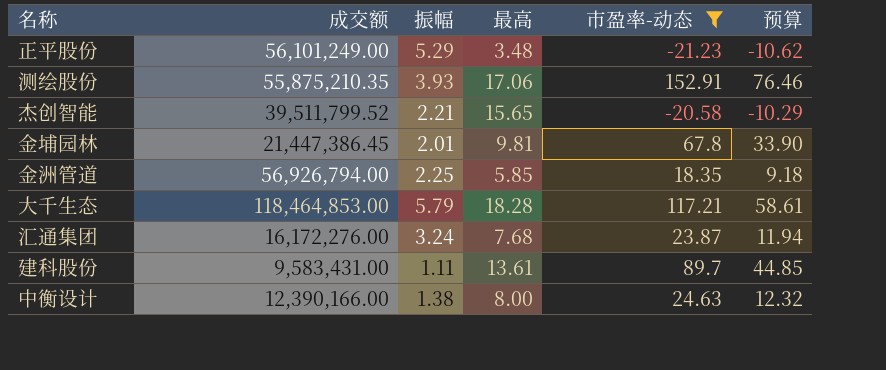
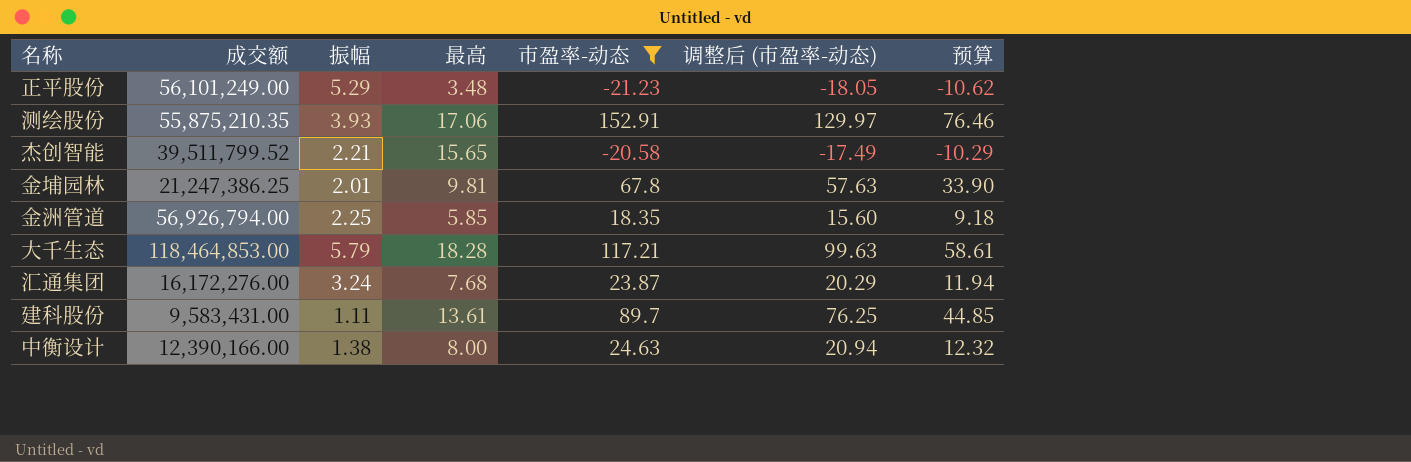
column 调整后 (市盈率-动态) | formula: none -> [市盈率-动态] * 0.85
金埔园林 | 成交额: 21,447,386.45 -> 21,247,386.25

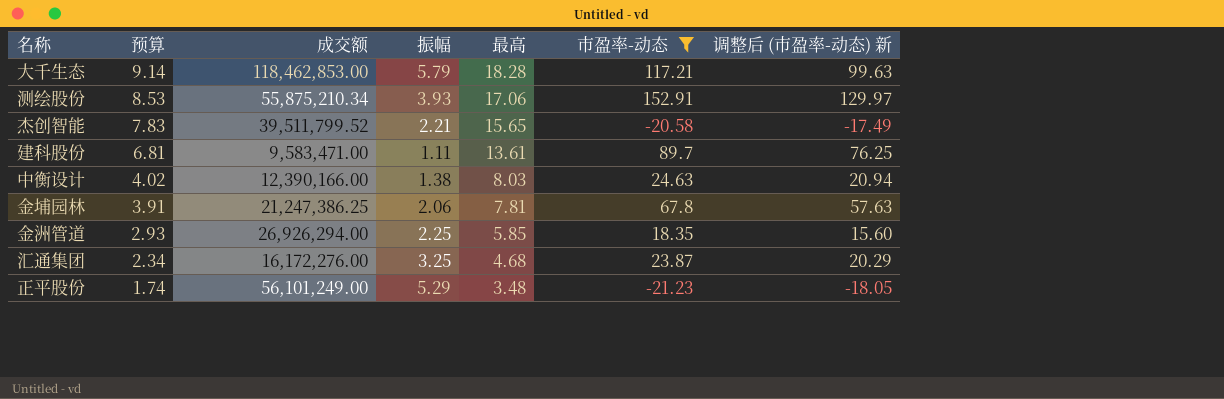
row order: none -> 预算 descending
column 预算 | formula: [市盈率-动态] * 0.5 -> [最高] * 0.5
column 预算 | position: 7 -> 2
column name: 调整后 (市盈率-动态) -> 调整后 (市盈率-动态) 新
大千生态 | 成交额: 118,464,853.00 -> 118,462,853.00
测绘股份 | 成交额: 55,875,210.35 -> 55,875,210.34
建科股份 | 成交额: 9,583,431.00 -> 9,583,471.00
中衡设计 | 最高: 8.00 -> 8.03
金埔园林 | 振幅: 2.01 -> 2.06
金埔园林 | 最高: 9.81 -> 7.81
金洲管道 | 成交额: 56,926,794.00 -> 26,926,294.00
汇通集团 | 振幅: 3.24 -> 3.25
汇通集团 | 最高: 7.68 -> 4.68

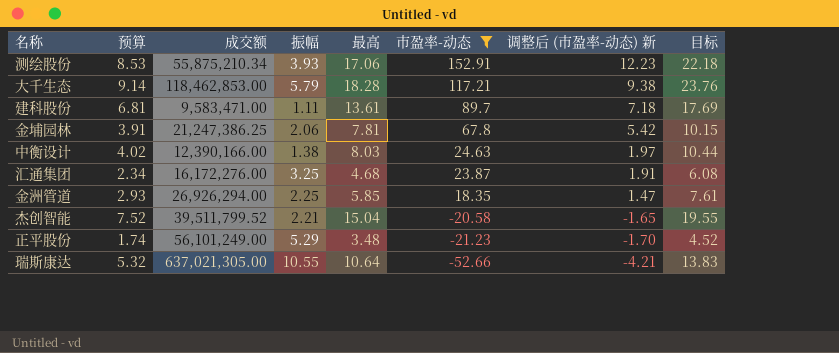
row order: 预算 descending -> 市盈率-动态 descending
column 调整后 (市盈率-动态) 新 | formula: [市盈率-动态] * 0.85 -> [市盈率-动态] * 0.08
column 目标 | formula: none -> [最高] * 1.3
杰创智能 | 预算: 7.83 -> 7.52
杰创智能 | 最高: 15.65 -> 15.04
row 瑞斯康达: none -> 5.32 | 637,021,305.00 | 10.55 | 10.64 | -52.66 | -4.21 | 13.83

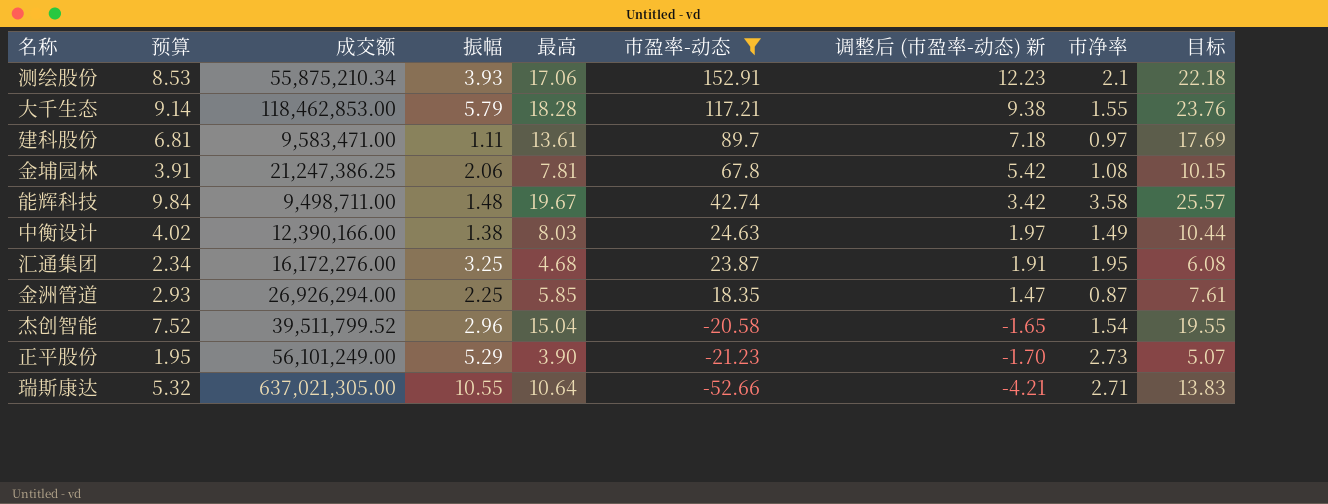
column 市净率 | position: none -> 8
row 能辉科技: none -> 9.84 | 9,498,711.00 | 1.48 | 19.67 | 42.74 | 3.42 | 3.58 | 25.57
杰创智能 | 振幅: 2.21 -> 2.96
正平股份 | 预算: 1.74 -> 1.95
正平股份 | 最高: 3.48 -> 3.90
正平股份 | 目标: 4.52 -> 5.07

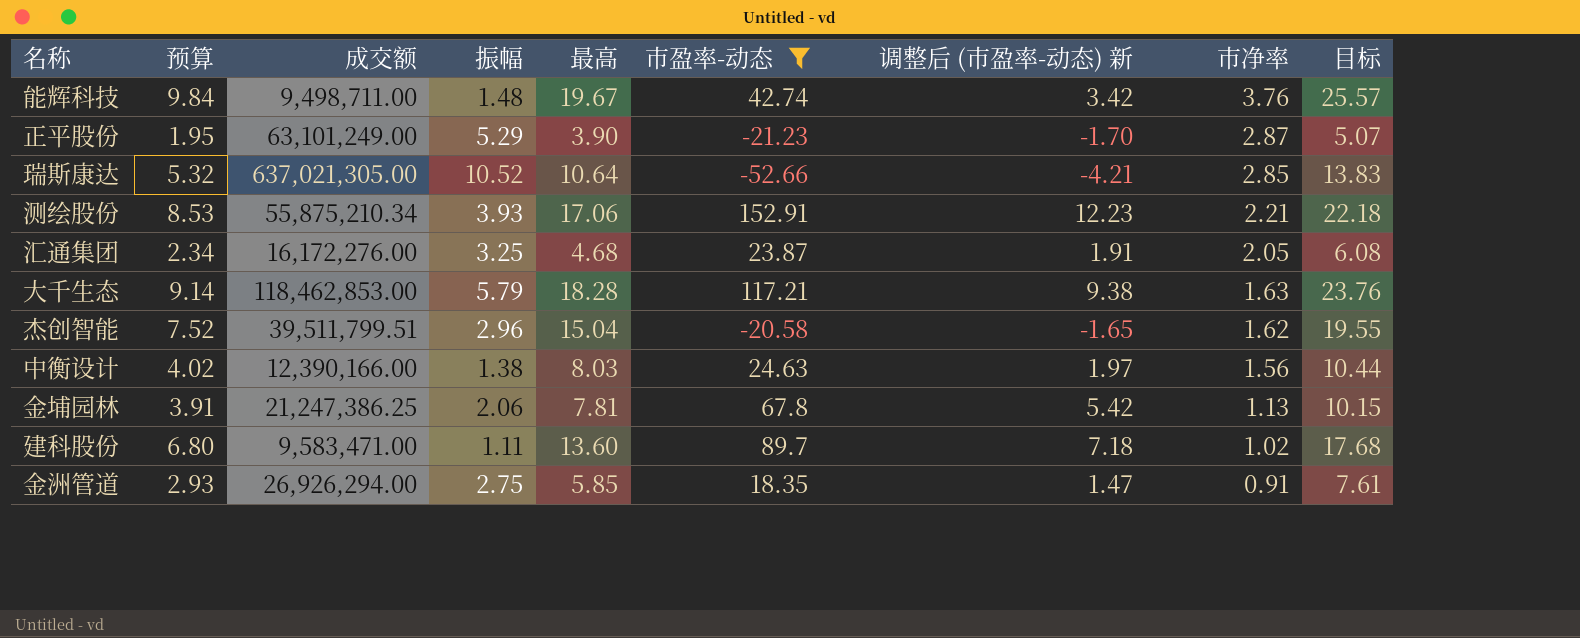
row order: 市盈率-动态 descending -> 市净率 descending
能辉科技 | 市净率: 3.58 -> 3.76
正平股份 | 成交额: 56,101,249.00 -> 63,101,249.00
正平股份 | 市净率: 2.73 -> 2.87
瑞斯康达 | 振幅: 10.55 -> 10.52
瑞斯康达 | 市净率: 2.71 -> 2.85
测绘股份 | 市净率: 2.1 -> 2.21
汇通集团 | 市净率: 1.95 -> 2.05
大千生态 | 市净率: 1.55 -> 1.63
杰创智能 | 成交额: 39,511,799.52 -> 39,511,799.51
杰创智能 | 市净率: 1.54 -> 1.62
中衡设计 | 市净率: 1.49 -> 1.56
金埔园林 | 市净率: 1.08 -> 1.13
建科股份 | 预算: 6.81 -> 6.80
建科股份 | 最高: 13.61 -> 13.60
建科股份 | 市净率: 0.97 -> 1.02
建科股份 | 目标: 17.69 -> 17.68
金洲管道 | 振幅: 2.25 -> 2.75
金洲管道 | 市净率: 0.87 -> 0.91

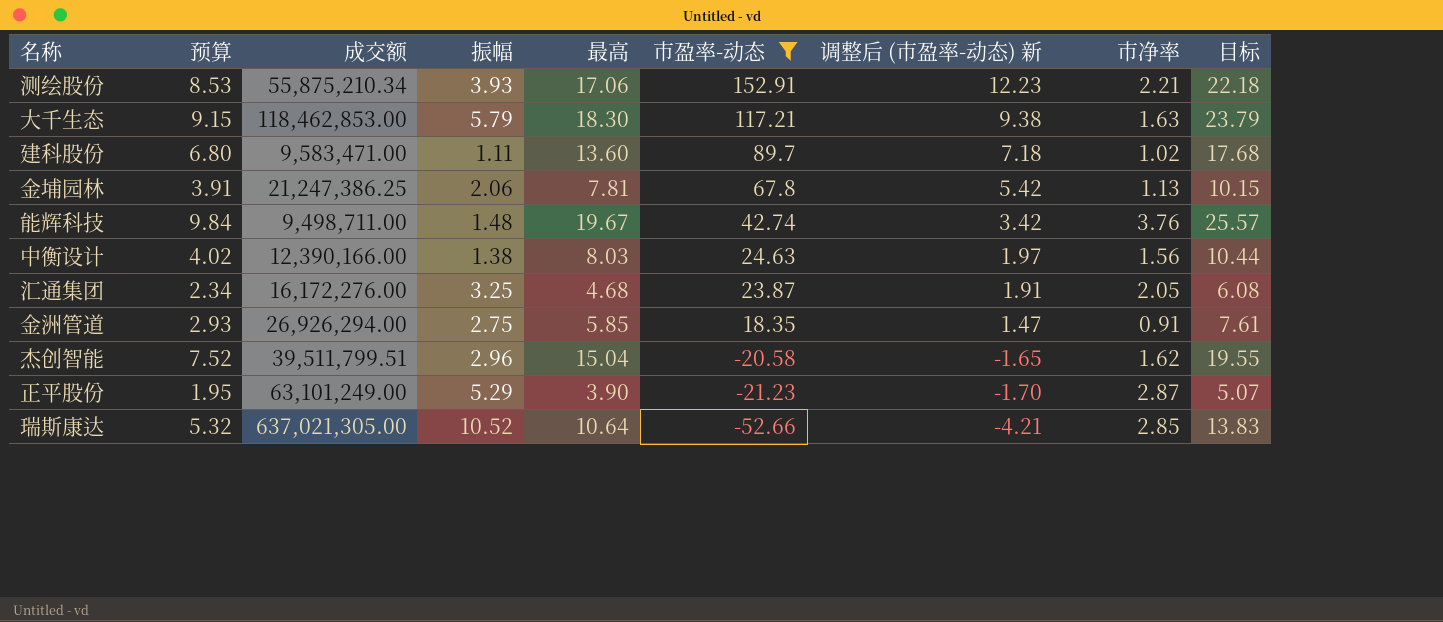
row order: 市净率 descending -> 市盈率-动态 descending
大千生态 | 预算: 9.14 -> 9.15
大千生态 | 最高: 18.28 -> 18.30
大千生态 | 目标: 23.76 -> 23.79

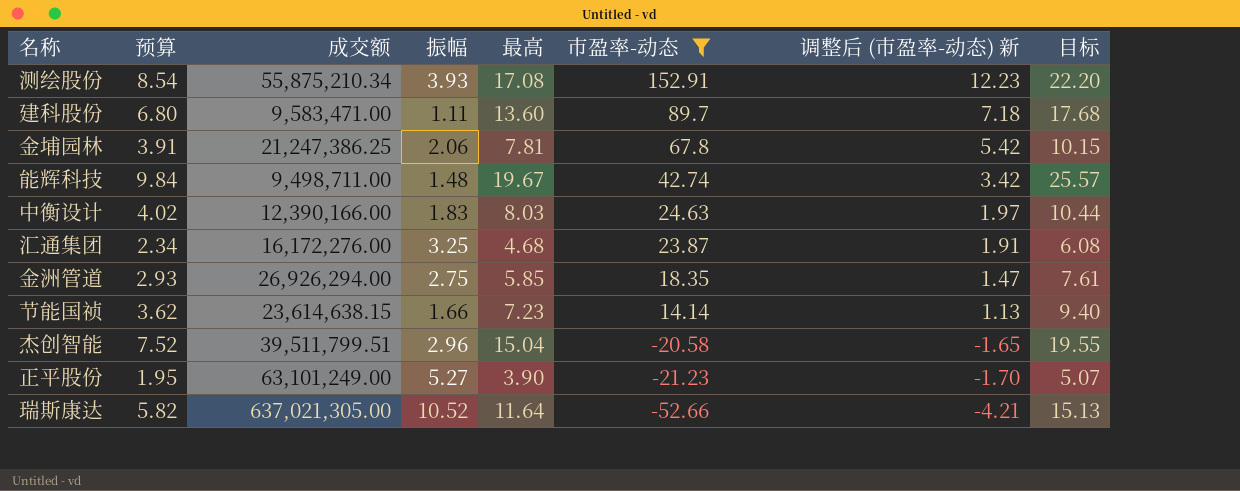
column 市净率 | position: 8 -> none
row 大千生态: 9.15 | 118,462,853.00 | 5.79 | 18.30 | 117.21 | 9.38 | 1.63 | 23.79 -> none
测绘股份 | 预算: 8.53 -> 8.54
测绘股份 | 最高: 17.06 -> 17.08
测绘股份 | 目标: 22.18 -> 22.20
中衡设计 | 振幅: 1.38 -> 1.83
row 节能国祯: none -> 3.62 | 23,614,638.15 | 1.66 | 7.23 | 14.14 | 1.13 | 9.40
正平股份 | 振幅: 5.29 -> 5.27
瑞斯康达 | 预算: 5.32 -> 5.82
瑞斯康达 | 最高: 10.64 -> 11.64
瑞斯康达 | 目标: 13.83 -> 15.13

